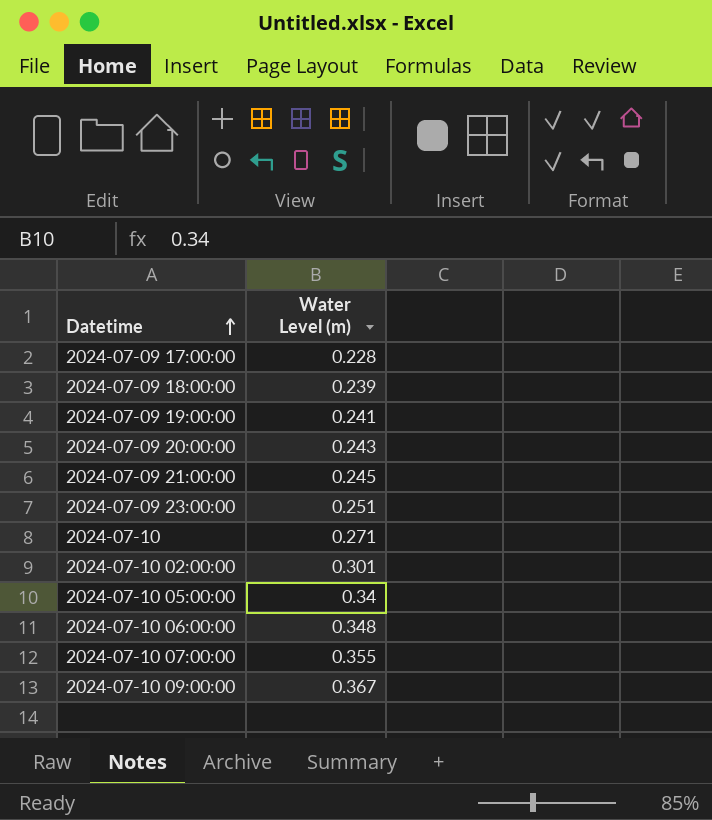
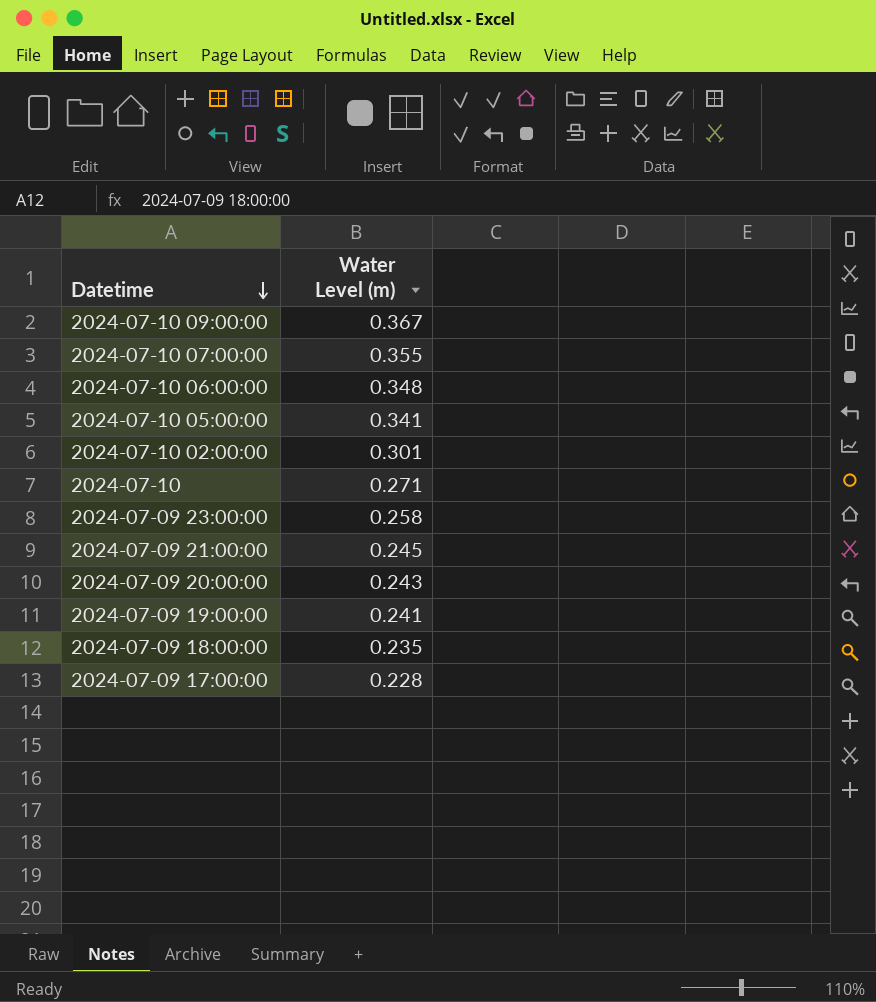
row order: Datetime ascending -> Datetime descending
2024-07-10 05:00:00 | Water Level (m): 0.34 -> 0.341
2024-07-09 23:00:00 | Water Level (m): 0.251 -> 0.258
2024-07-09 18:00:00 | Water Level (m): 0.239 -> 0.235

